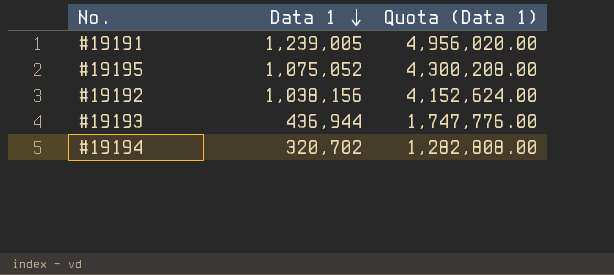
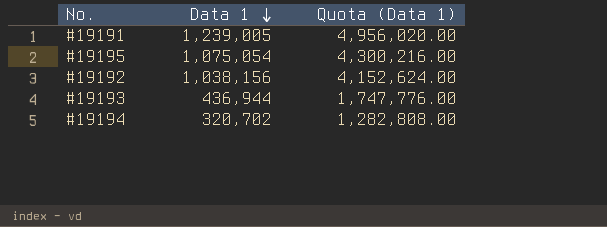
#19195 | Data 1: 1,075,052 -> 1,075,054
#19195 | Quota (Data 1): 4,300,208.00 -> 4,300,216.00

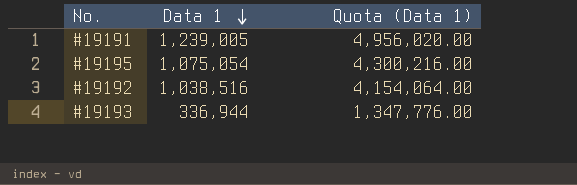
row #19194: 320,702 | 1,282,808.00 -> none
#19192 | Data 1: 1,038,156 -> 1,038,516
#19192 | Quota (Data 1): 4,152,624.00 -> 4,154,064.00
#19193 | Data 1: 436,944 -> 336,944
#19193 | Quota (Data 1): 1,747,776.00 -> 1,347,776.00

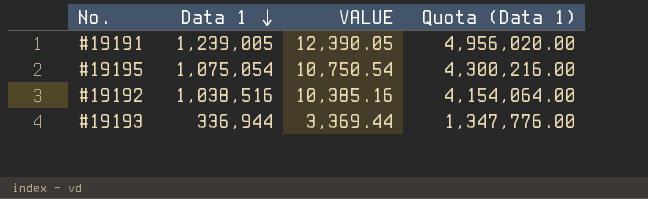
column VALUE | formula: none -> [Data 1] * 0.01

